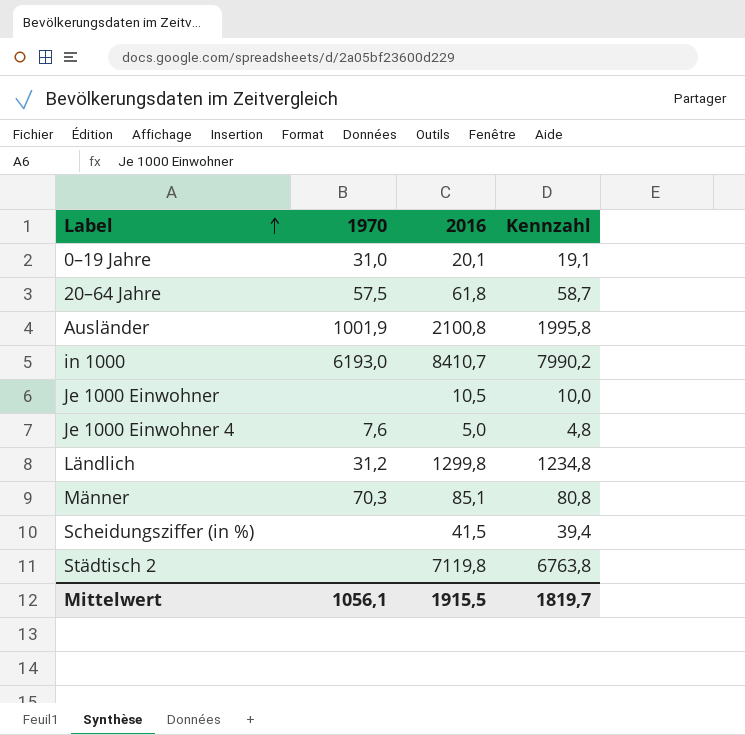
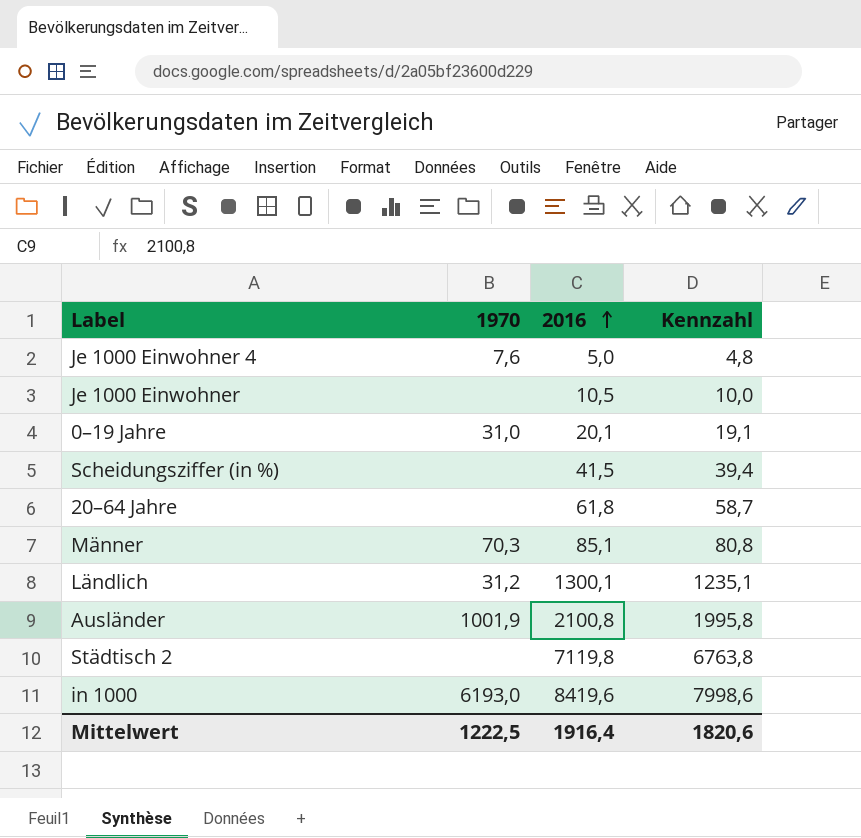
row order: Label ascending -> 2016 ascending
20–64 Jahre | 1970: 57,5 -> none
Ländlich | 2016: 1299,8 -> 1300,1
Ländlich | Kennzahl: 1234,8 -> 1235,1
in 1000 | 2016: 8410,7 -> 8419,6
in 1000 | Kennzahl: 7990,2 -> 7998,6
Mittelwert | 1970: 1056,1 -> 1222,5
Mittelwert | 2016: 1915,5 -> 1916,4
Mittelwert | Kennzahl: 1819,7 -> 1820,6

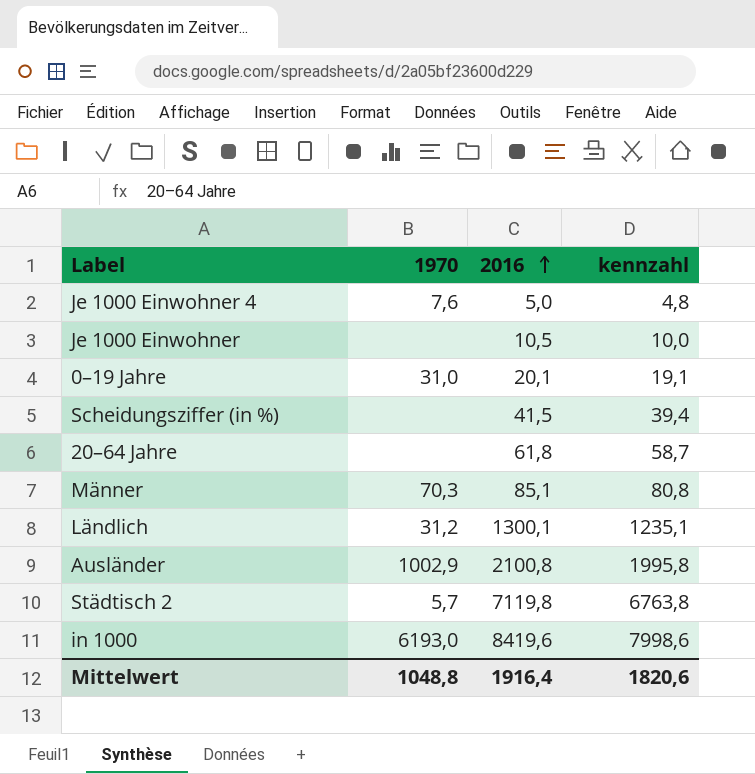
column name: Kennzahl -> kennzahl
Ausländer | 1970: 1001,9 -> 1002,9
Städtisch 2 | 1970: none -> 5,7
Mittelwert | 1970: 1222,5 -> 1048,8

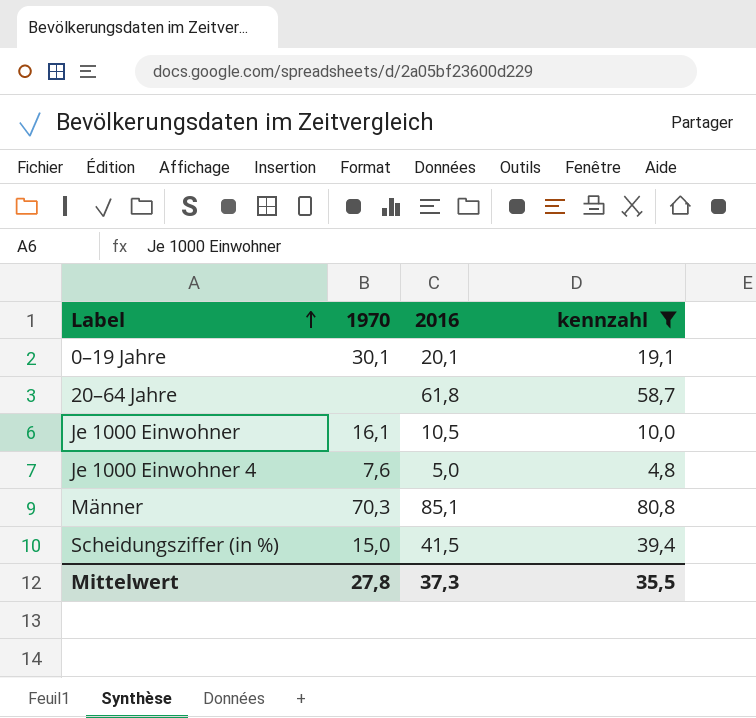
filter: none -> kennzahl <= 80,8
row order: 2016 ascending -> Label ascending
0–19 Jahre | 1970: 31,0 -> 30,1
Je 1000 Einwohner | 1970: none -> 16,1
Scheidungsziffer (in %) | 1970: none -> 15,0
Mittelwert | 1970: 1048,8 -> 27,8
Mittelwert | 2016: 1916,4 -> 37,3
Mittelwert | kennzahl: 1820,6 -> 35,5

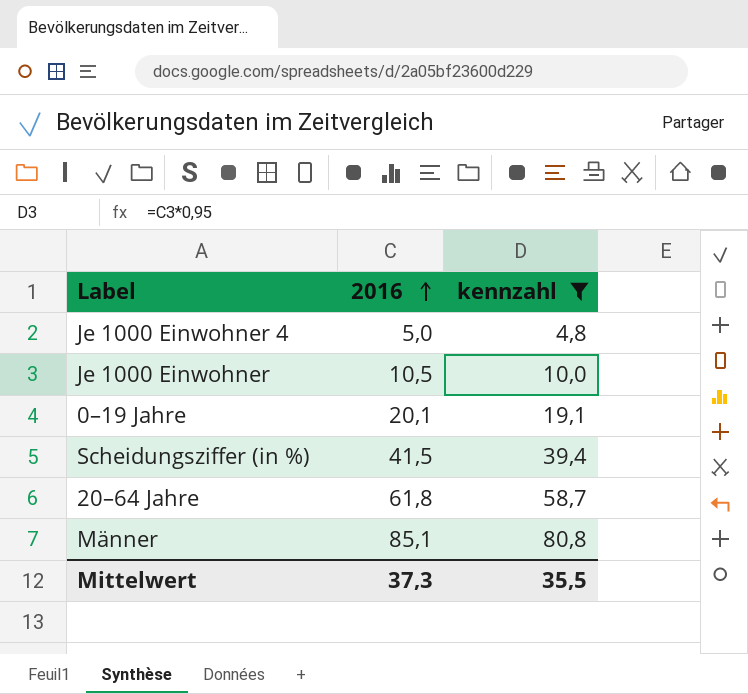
row order: Label ascending -> 2016 ascending
column 1970 | position: 2 -> none

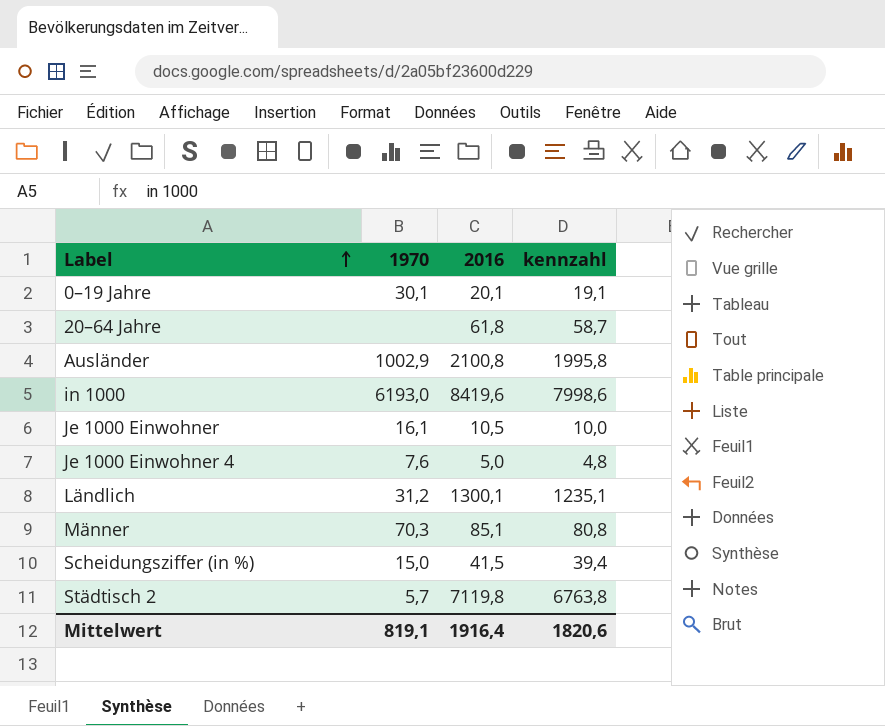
filter: kennzahl <= 80,8 -> none
row order: 2016 ascending -> Label ascending
column 1970 | position: none -> 2
Mittelwert | 2016: 37,3 -> 1916,4
Mittelwert | kennzahl: 35,5 -> 1820,6

